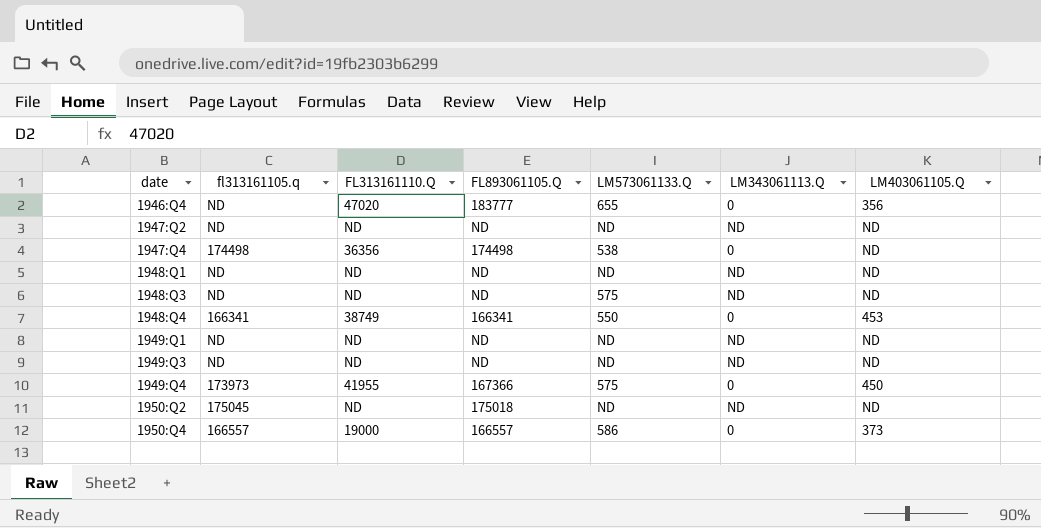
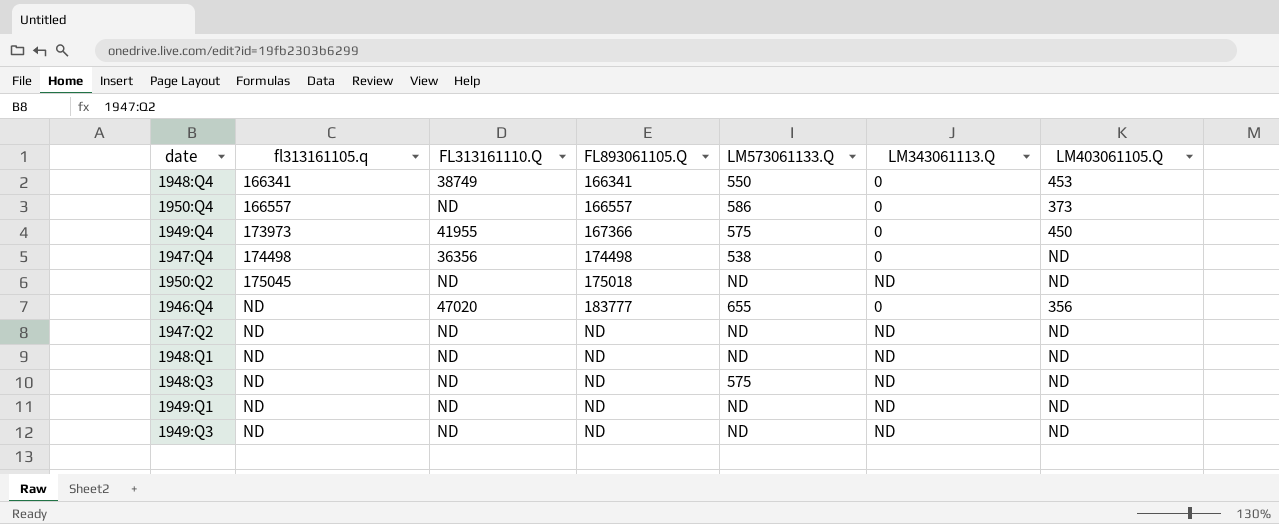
row order: date ascending -> fl313161105.q ascending
1950:Q4 | FL313161110.Q: 19000 -> ND

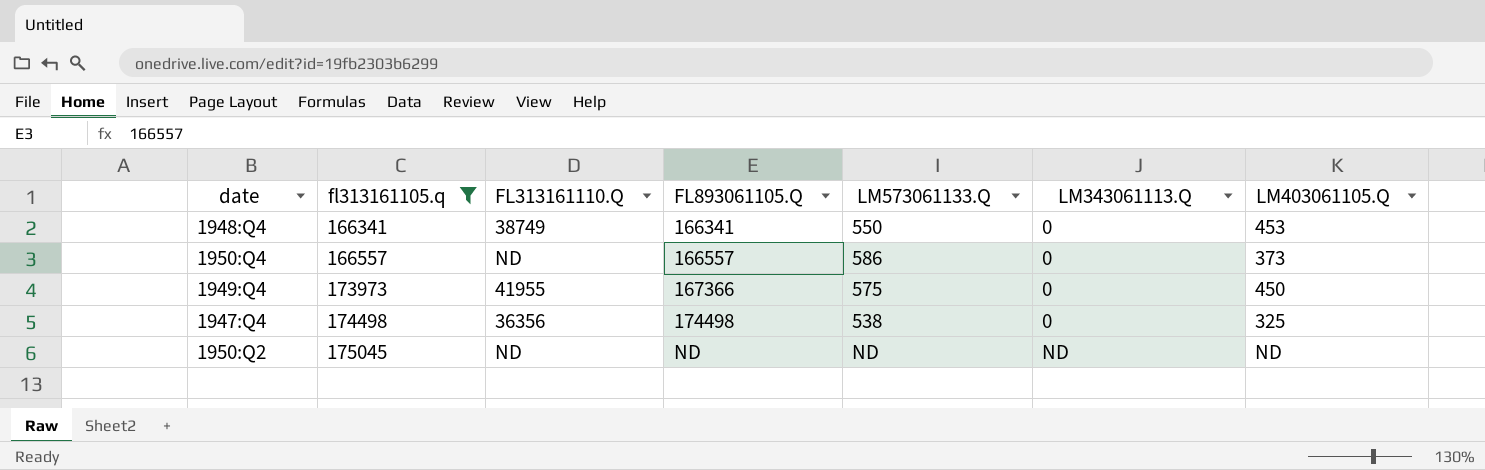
filter: none -> fl313161105.q != ND
1947:Q4 | LM403061105.Q: ND -> 325
1950:Q2 | FL893061105.Q: 175018 -> ND

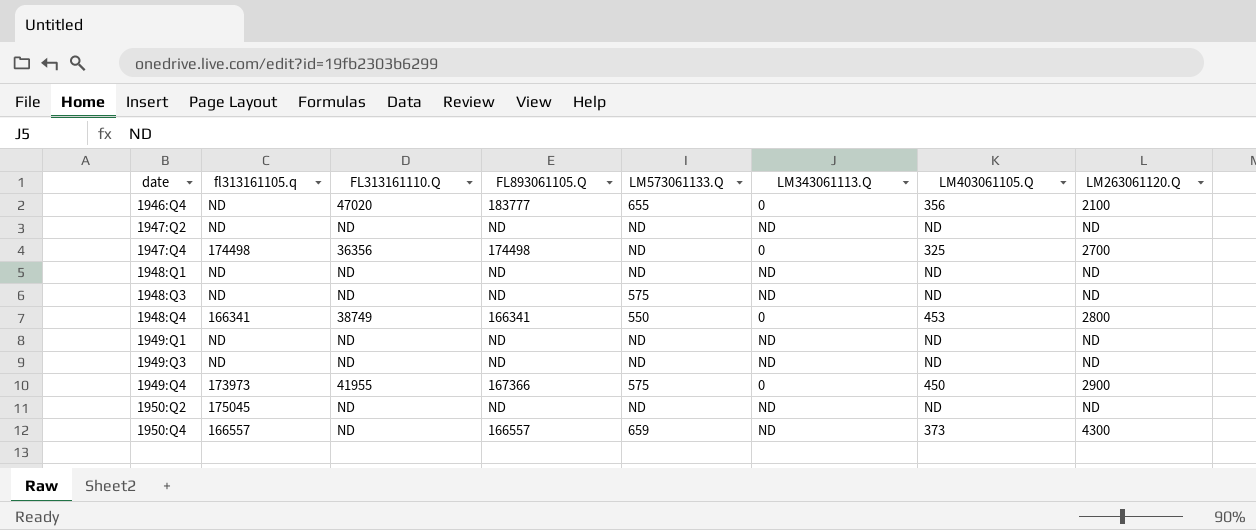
filter: fl313161105.q != ND -> none
row order: fl313161105.q ascending -> date ascending
column LM263061120.Q | position: none -> 8
1947:Q4 | LM573061133.Q: 538 -> ND
1950:Q4 | LM573061133.Q: 586 -> 659
1950:Q4 | LM343061113.Q: 0 -> ND

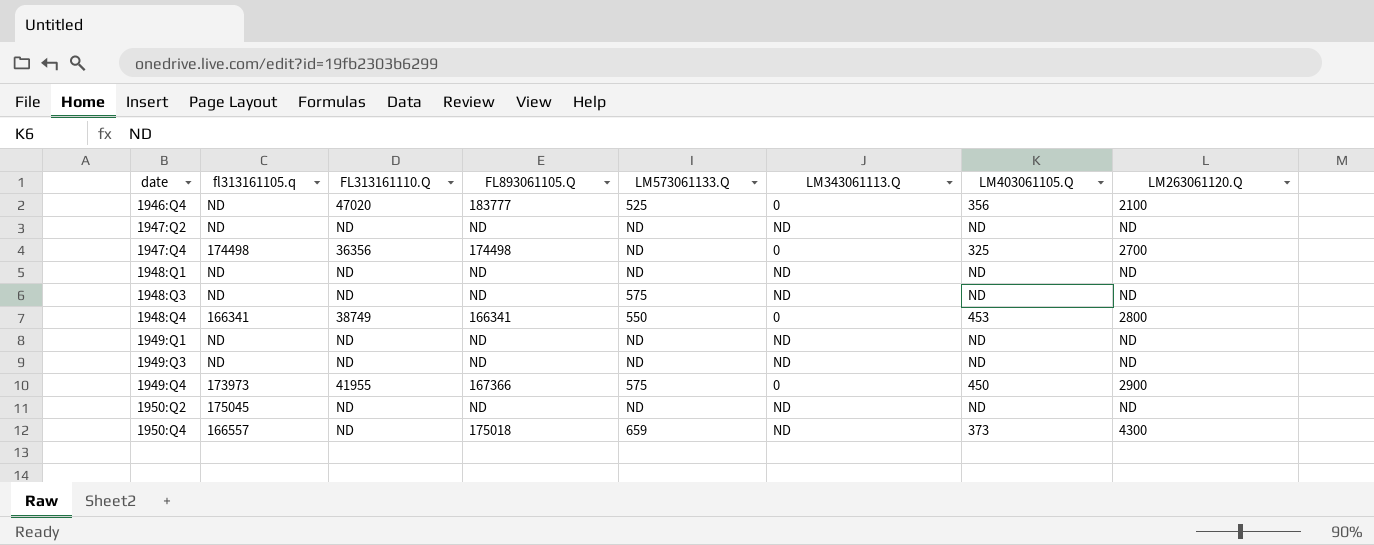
1946:Q4 | LM573061133.Q: 655 -> 525
1950:Q4 | FL893061105.Q: 166557 -> 175018

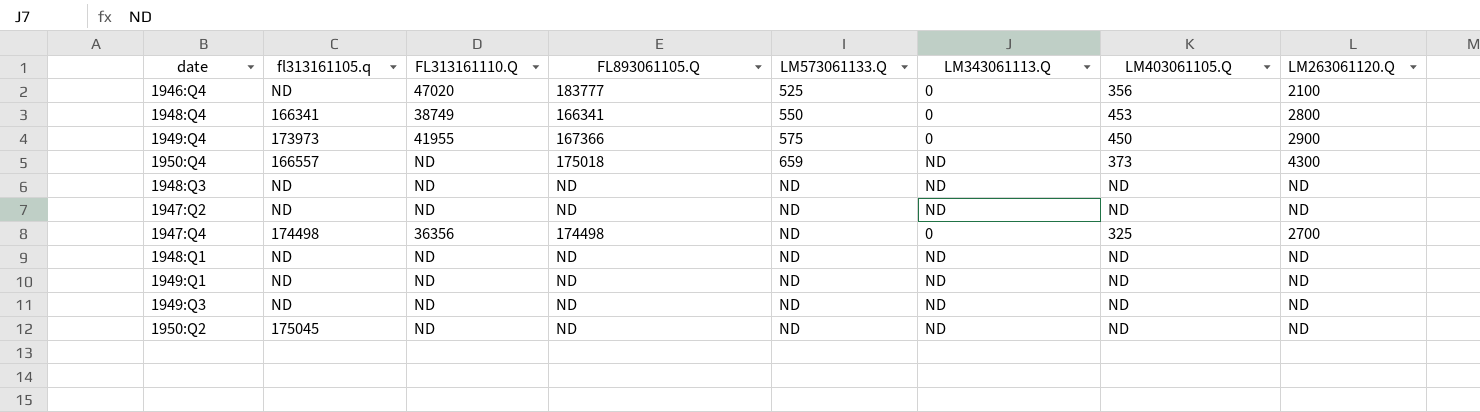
row order: date ascending -> LM573061133.Q ascending
1948:Q3 | LM573061133.Q: 575 -> ND

